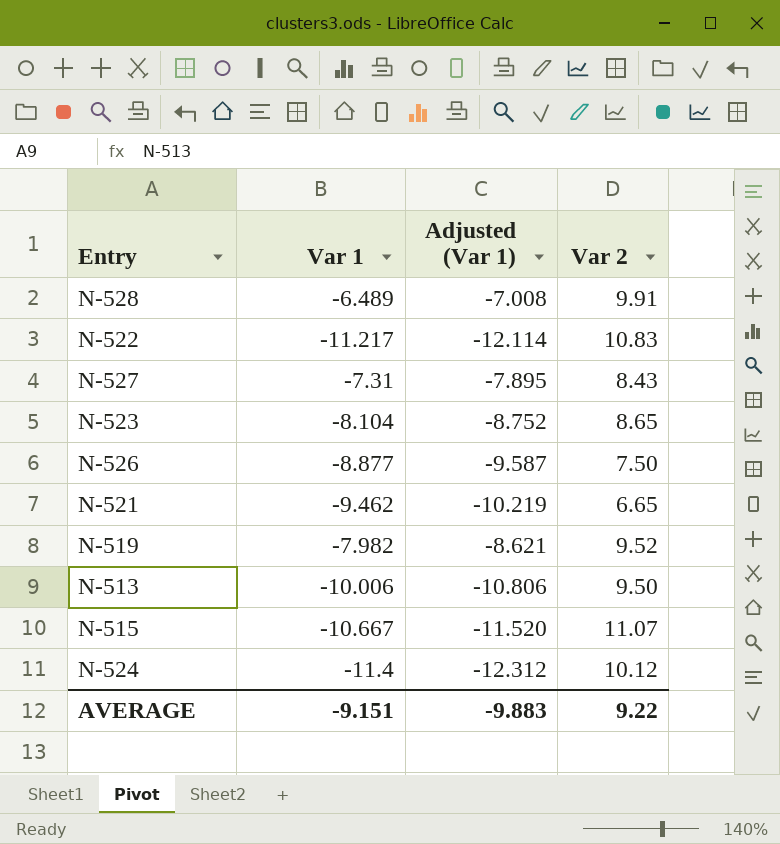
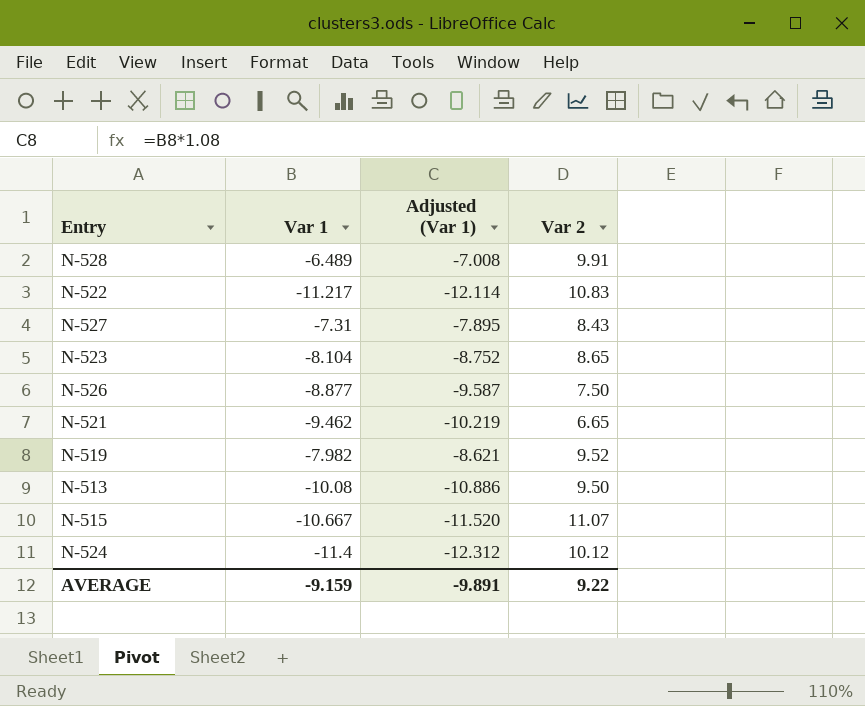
N-513 | Var 1: -10.006 -> -10.08
N-513 | Adjusted (Var 1): -10.806 -> -10.886
AVERAGE | Var 1: -9.151 -> -9.159
AVERAGE | Adjusted (Var 1): -9.883 -> -9.891

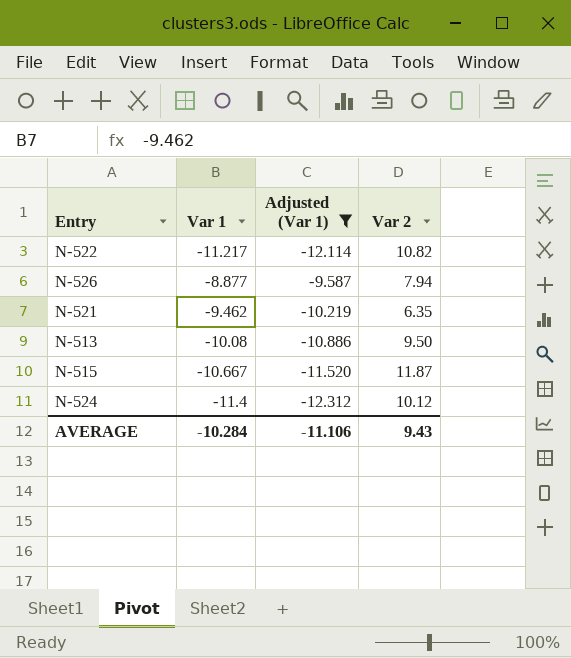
filter: none -> Adjusted (Var 1) <= -9.587
N-522 | Var 2: 10.83 -> 10.82
N-526 | Var 2: 7.50 -> 7.94
N-521 | Var 2: 6.65 -> 6.35
N-515 | Var 2: 11.07 -> 11.87
AVERAGE | Var 1: -9.159 -> -10.284
AVERAGE | Adjusted (Var 1): -9.891 -> -11.106
AVERAGE | Var 2: 9.22 -> 9.43

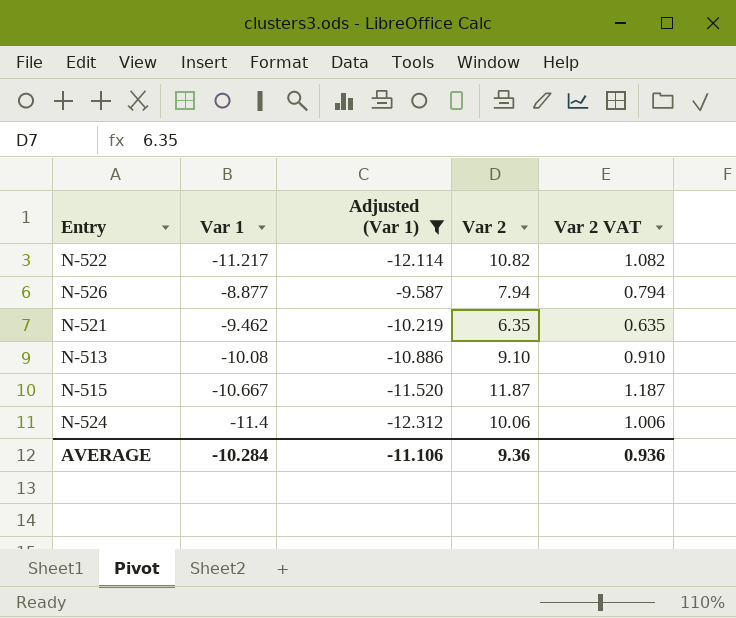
column Var 2 VAT | formula: none -> [Var 2] * 0.1
N-513 | Var 2: 9.50 -> 9.10
N-524 | Var 2: 10.12 -> 10.06
AVERAGE | Var 2: 9.43 -> 9.36

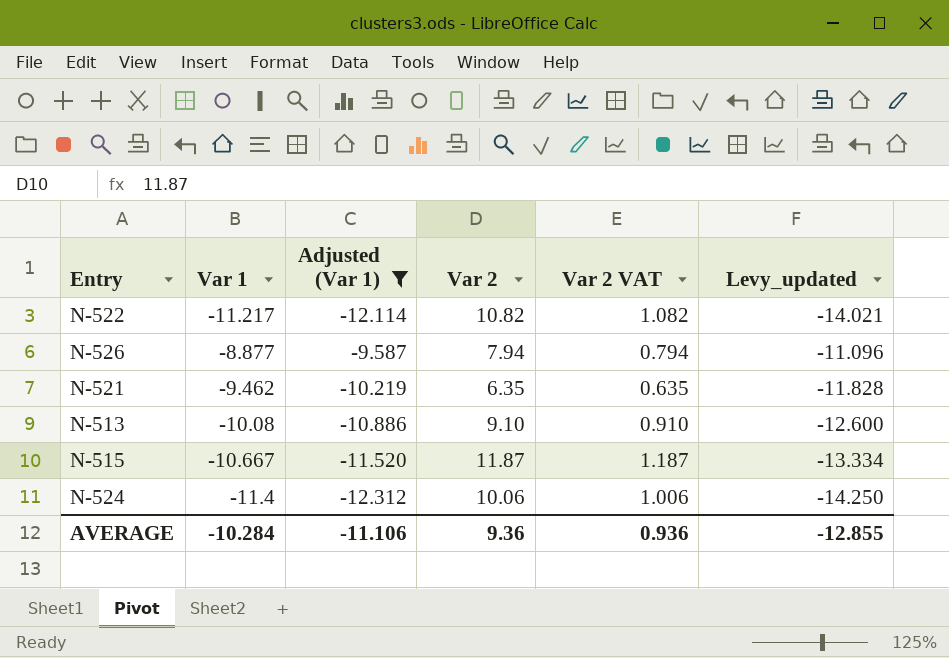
column Levy_updated | formula: none -> [Var 1] * 1.25

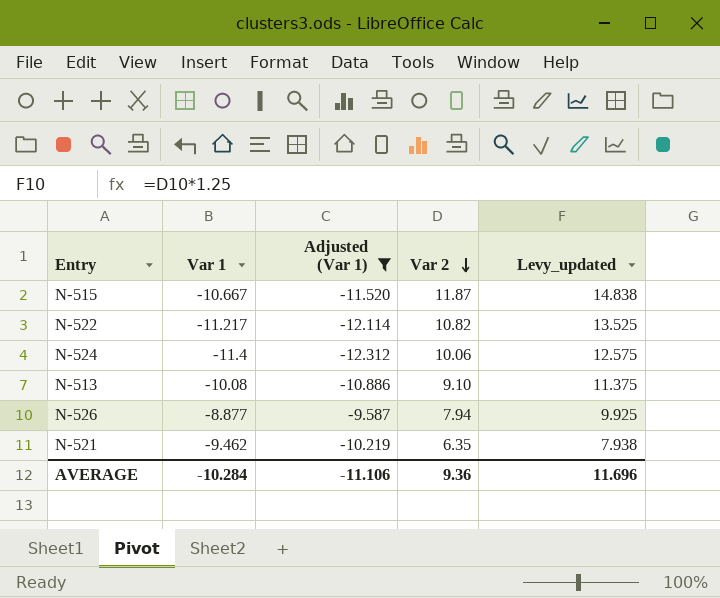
row order: none -> Var 2 descending
column Var 2 VAT | formula: [Var 2] * 0.1 -> none
column Levy_updated | formula: [Var 1] * 1.25 -> [Var 2] * 1.25
AVERAGE | Levy_updated: -12.855 -> 11.696

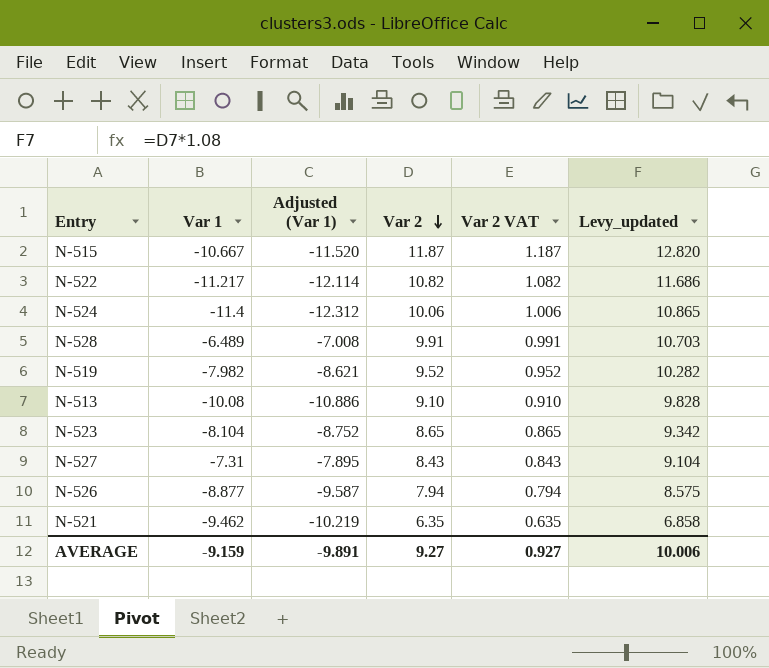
filter: Adjusted (Var 1) <= -9.587 -> none
column Var 2 VAT | formula: none -> [Var 2] * 0.1
column Levy_updated | formula: [Var 2] * 1.25 -> [Var 2] * 1.08
AVERAGE | Var 1: -10.284 -> -9.159
AVERAGE | Adjusted (Var 1): -11.106 -> -9.891
AVERAGE | Var 2: 9.36 -> 9.27
AVERAGE | Levy_updated: 11.696 -> 10.006

